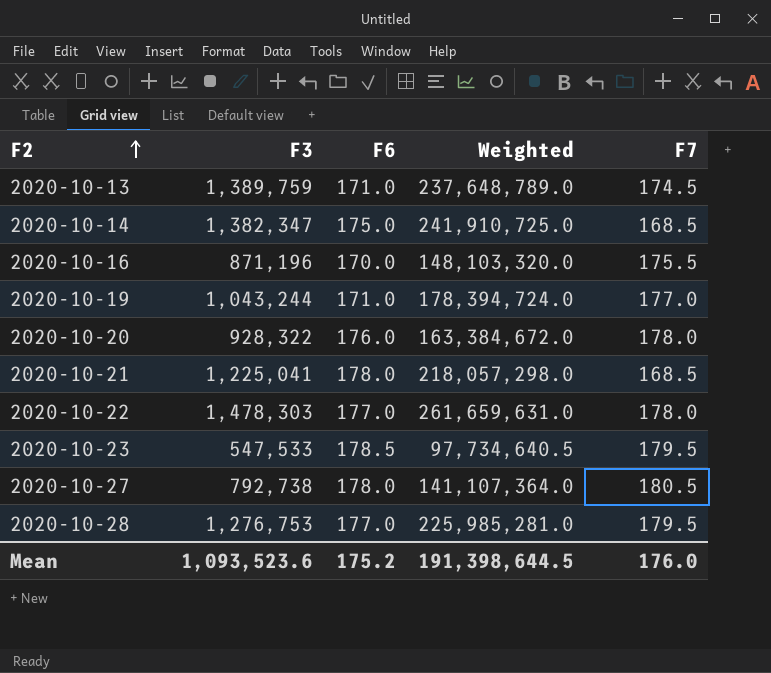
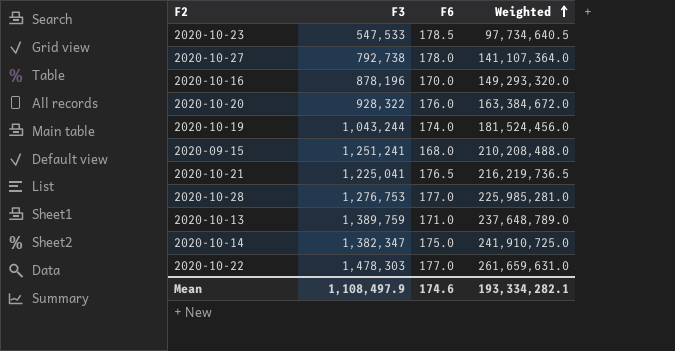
row order: F2 ascending -> Weighted ascending
column F7 | position: 5 -> none
2020-10-16 | F3: 871,196 -> 878,196
2020-10-16 | Weighted: 148,103,320.0 -> 149,293,320.0
2020-10-19 | F6: 171.0 -> 174.0
2020-10-19 | Weighted: 178,394,724.0 -> 181,524,456.0
row 2020-09-15: none -> 1,251,241 | 168.0 | 210,208,488.0
2020-10-21 | F6: 178.0 -> 176.5
2020-10-21 | Weighted: 218,057,298.0 -> 216,219,736.5
Mean | F3: 1,093,523.6 -> 1,108,497.9
Mean | F6: 175.2 -> 174.6
Mean | Weighted: 191,398,644.5 -> 193,334,282.1

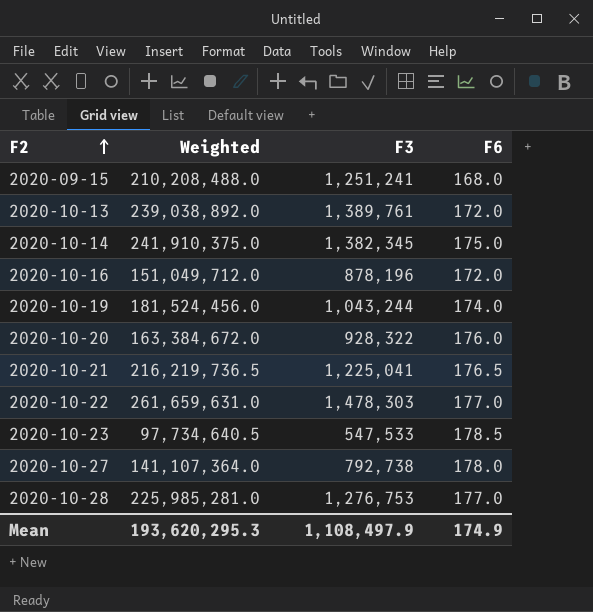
row order: Weighted ascending -> F2 ascending
column Weighted | position: 4 -> 2
2020-10-13 | Weighted: 237,648,789.0 -> 239,038,892.0
2020-10-13 | F3: 1,389,759 -> 1,389,761
2020-10-13 | F6: 171.0 -> 172.0
2020-10-14 | Weighted: 241,910,725.0 -> 241,910,375.0
2020-10-14 | F3: 1,382,347 -> 1,382,345
2020-10-16 | Weighted: 149,293,320.0 -> 151,049,712.0
2020-10-16 | F6: 170.0 -> 172.0
Mean | Weighted: 193,334,282.1 -> 193,620,295.3
Mean | F6: 174.6 -> 174.9

